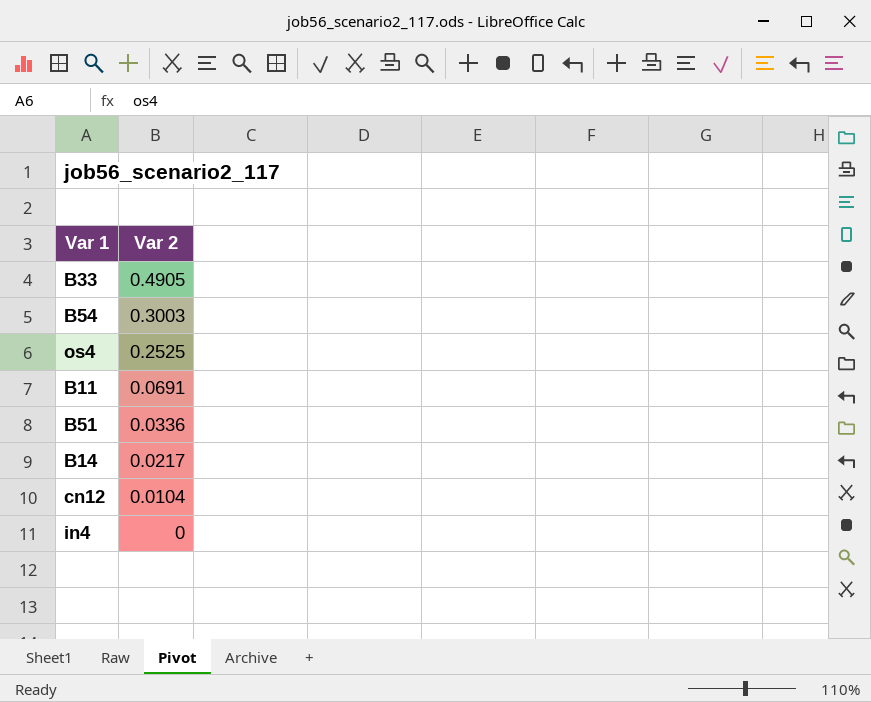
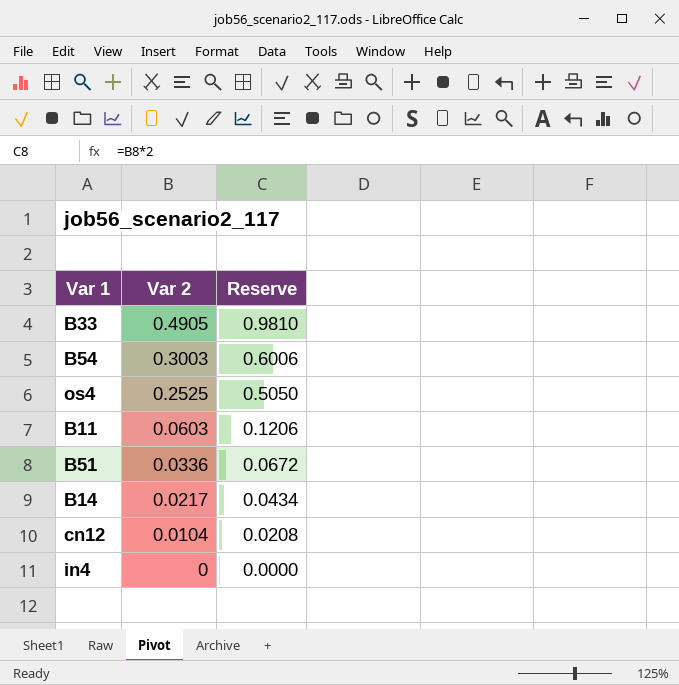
column Reserve | formula: none -> [Var 2] * 2
B11 | Var 2: 0.0691 -> 0.0603

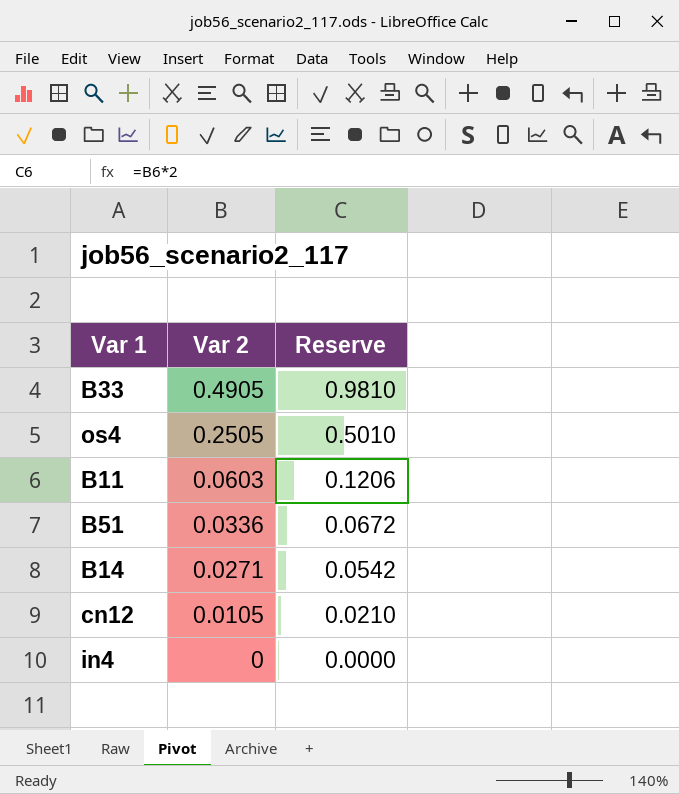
row B54: 0.3003 | 0.6006 -> none
os4 | Var 2: 0.2525 -> 0.2505
os4 | Reserve: 0.5050 -> 0.5010
B14 | Var 2: 0.0217 -> 0.0271
B14 | Reserve: 0.0434 -> 0.0542
cn12 | Var 2: 0.0104 -> 0.0105
cn12 | Reserve: 0.0208 -> 0.0210

